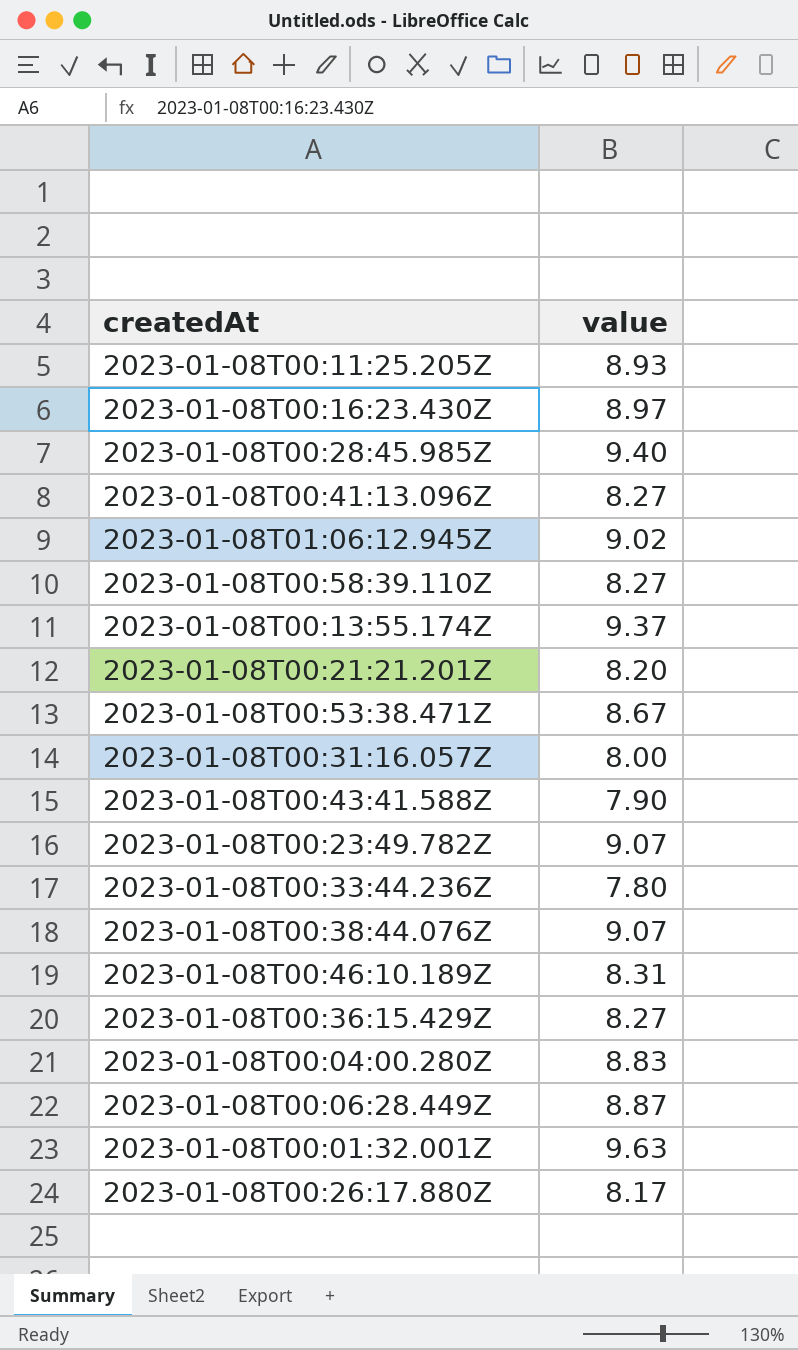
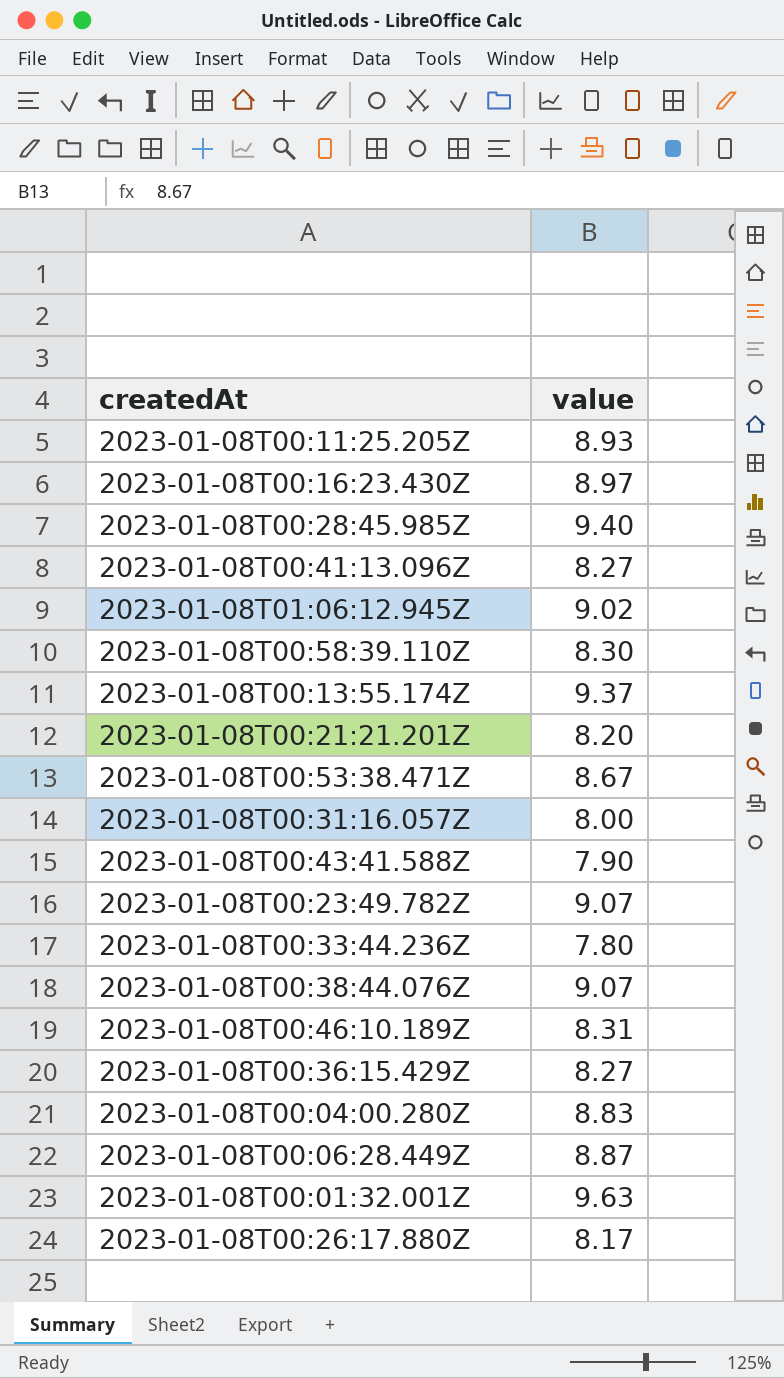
2023-01-08T00:58:39.110Z | value: 8.27 -> 8.30

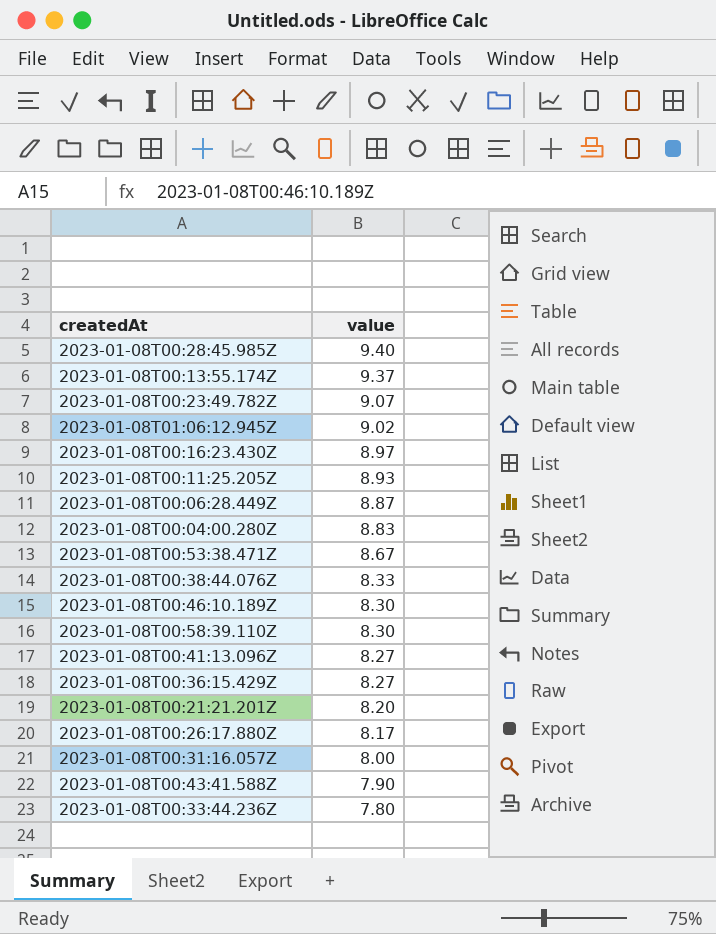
row order: none -> value descending
row 2023-01-08T00:01:32.001Z: 9.63 -> none
2023-01-08T00:38:44.076Z | value: 9.07 -> 8.33
2023-01-08T00:46:10.189Z | value: 8.31 -> 8.30

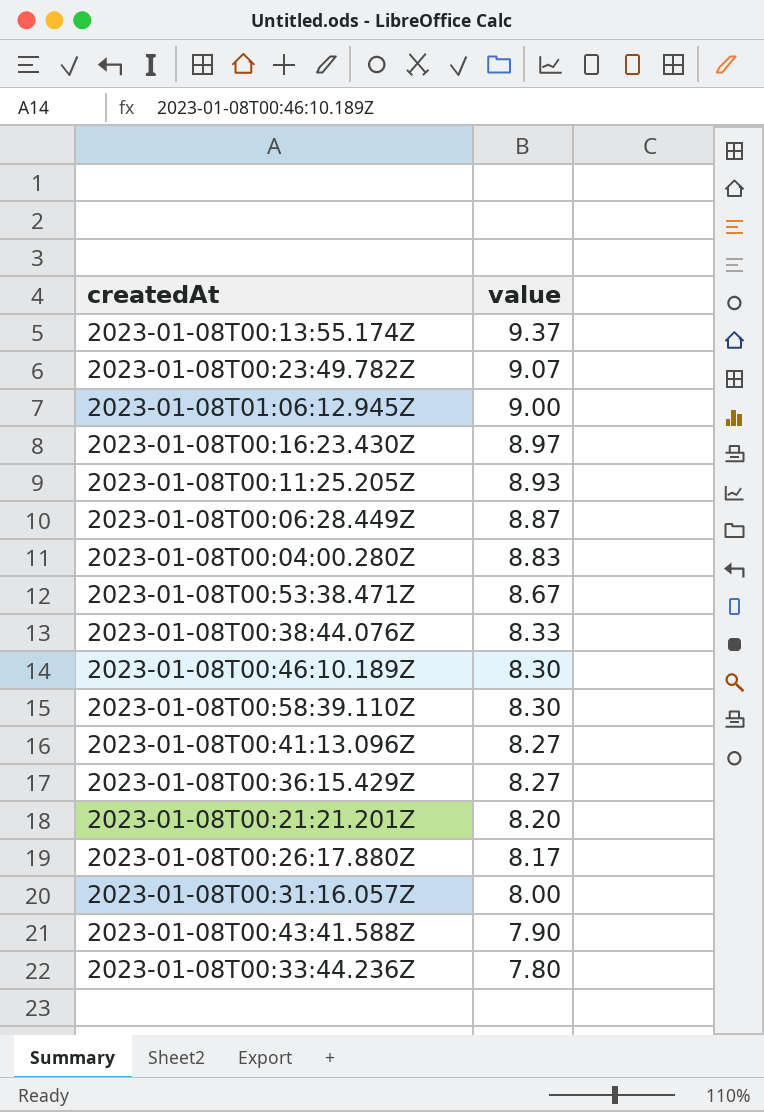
row 2023-01-08T00:28:45.985Z: 9.40 -> none
2023-01-08T01:06:12.945Z | value: 9.02 -> 9.00

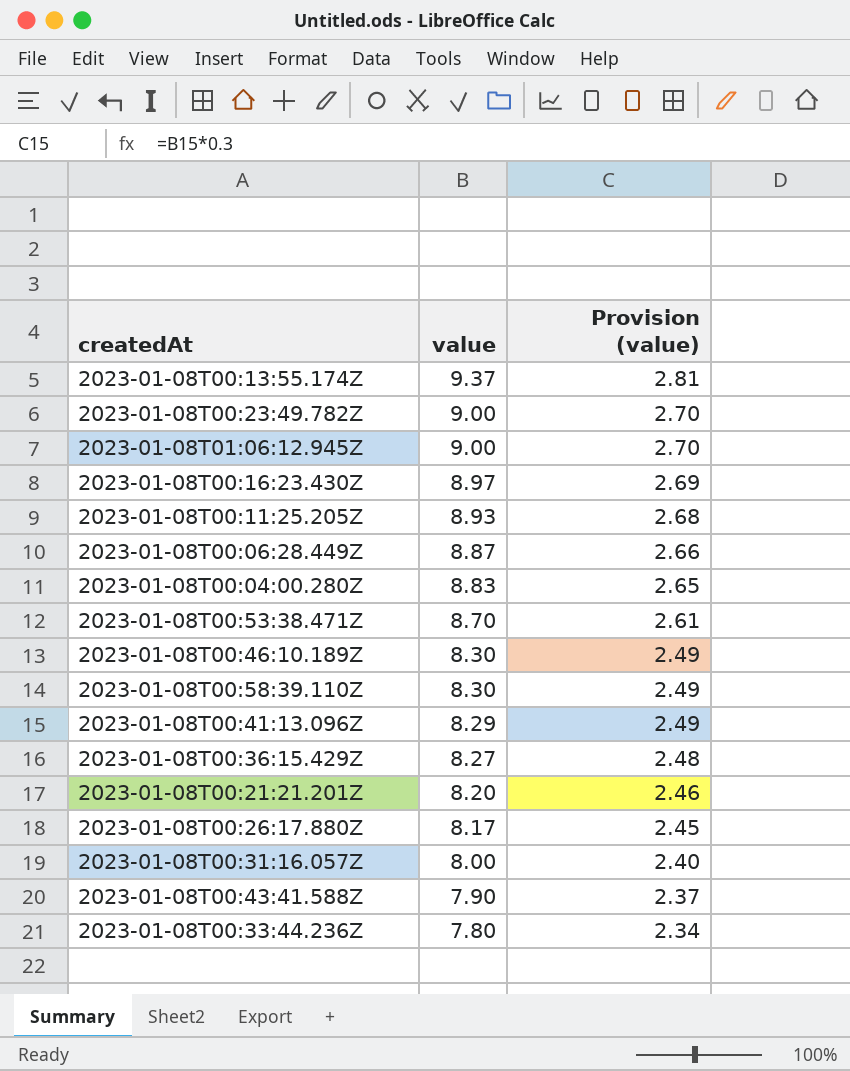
column Provision (value) | formula: none -> [value] * 0.3
row 2023-01-08T00:38:44.076Z: 8.33 -> none
2023-01-08T00:23:49.782Z | value: 9.07 -> 9.00
2023-01-08T00:53:38.471Z | value: 8.67 -> 8.70
2023-01-08T00:41:13.096Z | value: 8.27 -> 8.29

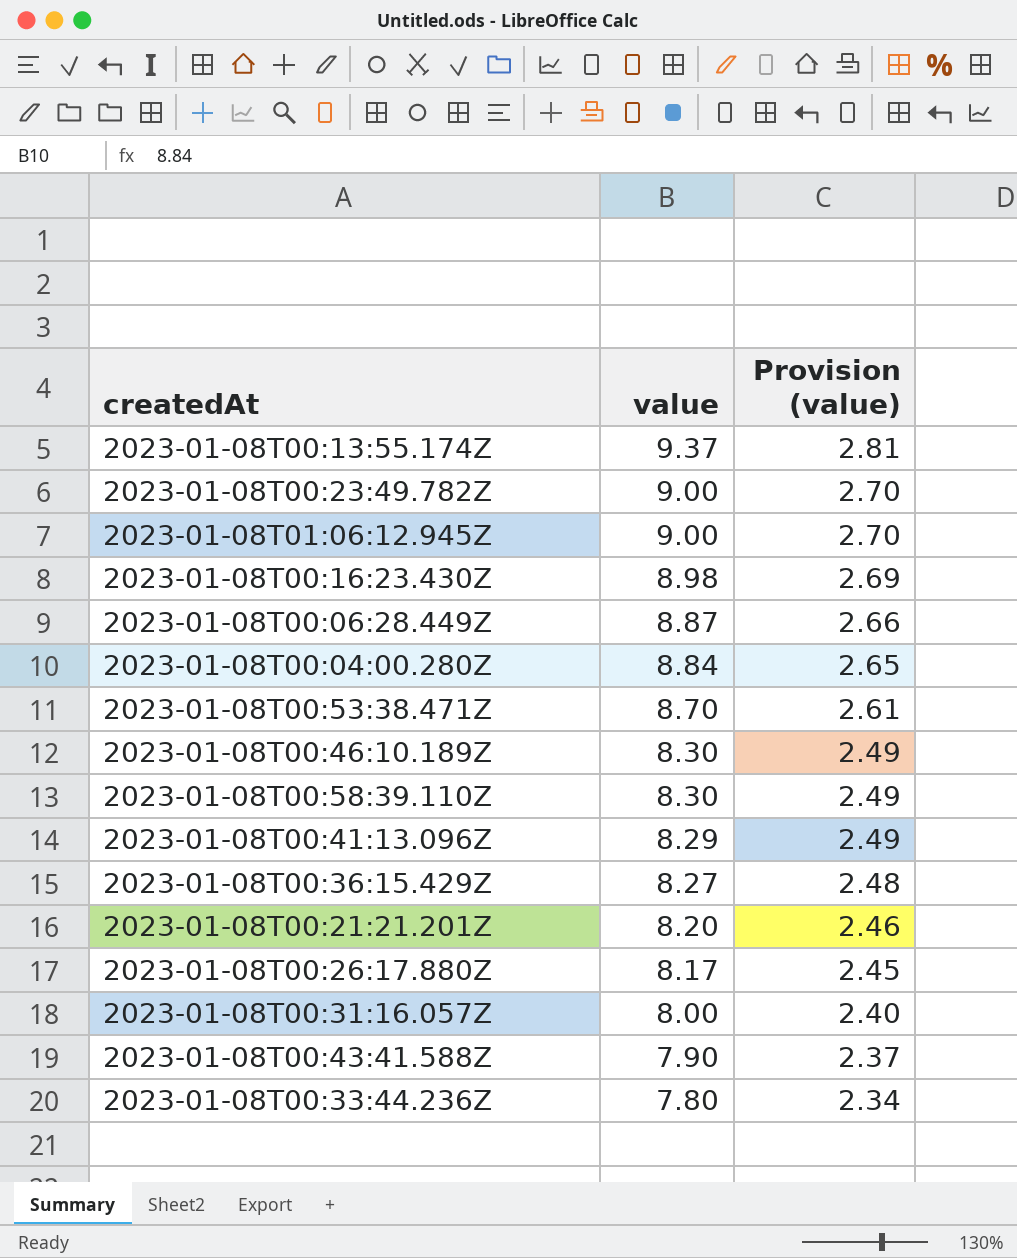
row 2023-01-08T00:11:25.205Z: 8.93 | 2.68 -> none
2023-01-08T00:16:23.430Z | value: 8.97 -> 8.98
2023-01-08T00:04:00.280Z | value: 8.83 -> 8.84

